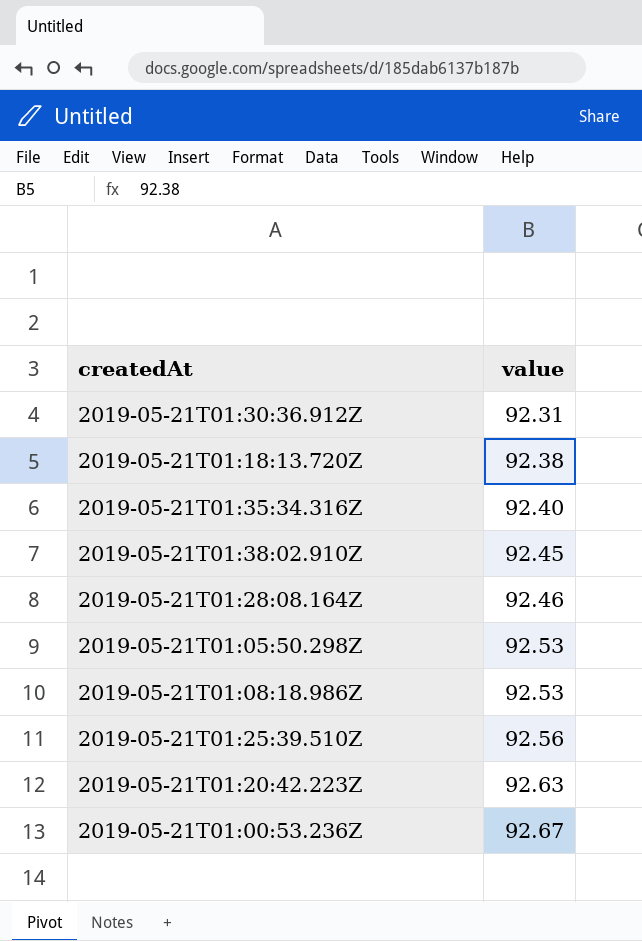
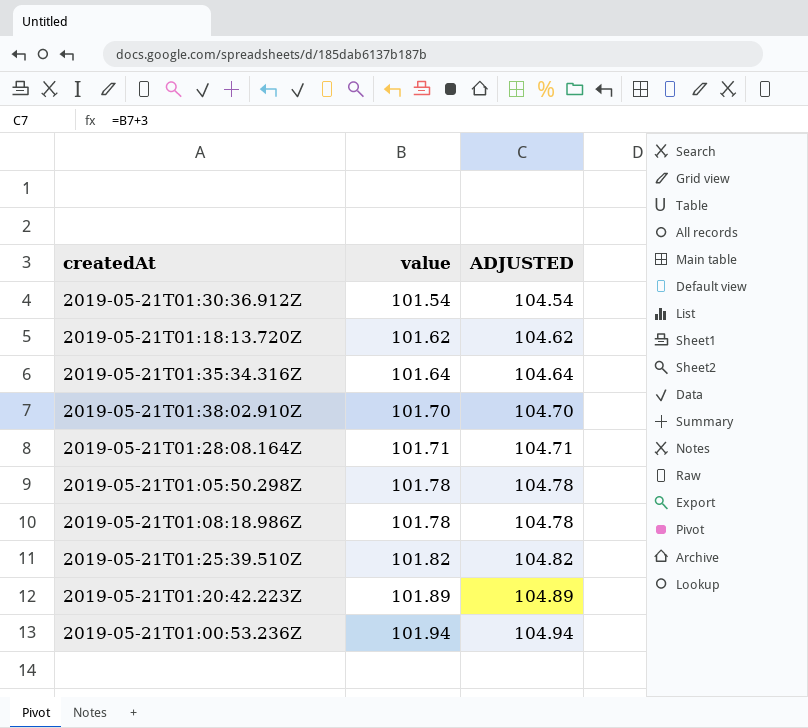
column ADJUSTED | formula: none -> [value] + 3
2019-05-21T01:30:36.912Z | value: 92.31 -> 101.54
2019-05-21T01:18:13.720Z | value: 92.38 -> 101.62
2019-05-21T01:35:34.316Z | value: 92.40 -> 101.64
2019-05-21T01:38:02.910Z | value: 92.45 -> 101.70
2019-05-21T01:28:08.164Z | value: 92.46 -> 101.71
2019-05-21T01:05:50.298Z | value: 92.53 -> 101.78
2019-05-21T01:08:18.986Z | value: 92.53 -> 101.78
2019-05-21T01:25:39.510Z | value: 92.56 -> 101.82
2019-05-21T01:20:42.223Z | value: 92.63 -> 101.89
2019-05-21T01:00:53.236Z | value: 92.67 -> 101.94

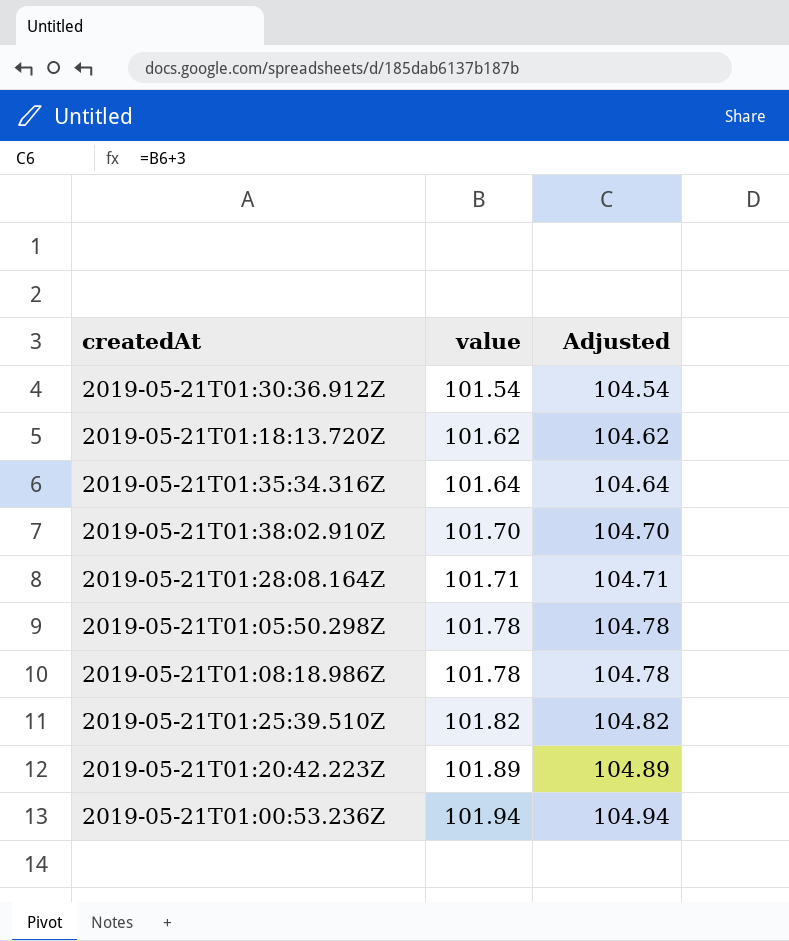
column name: ADJUSTED -> Adjusted

